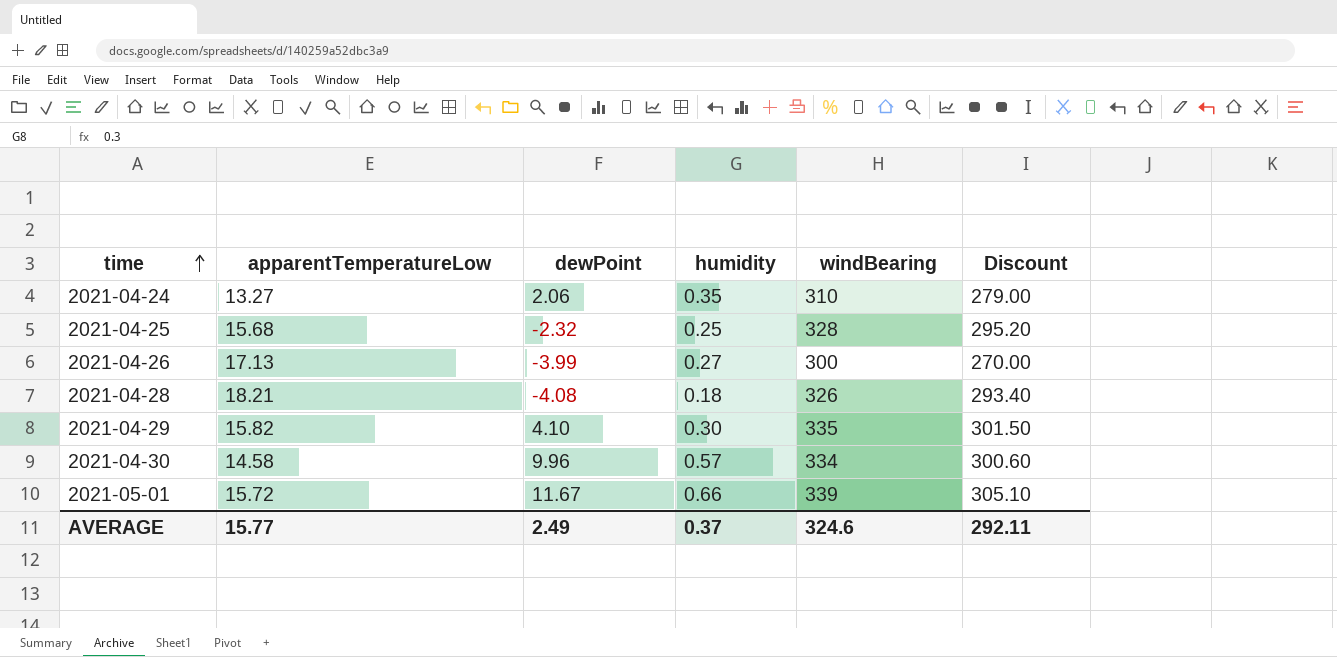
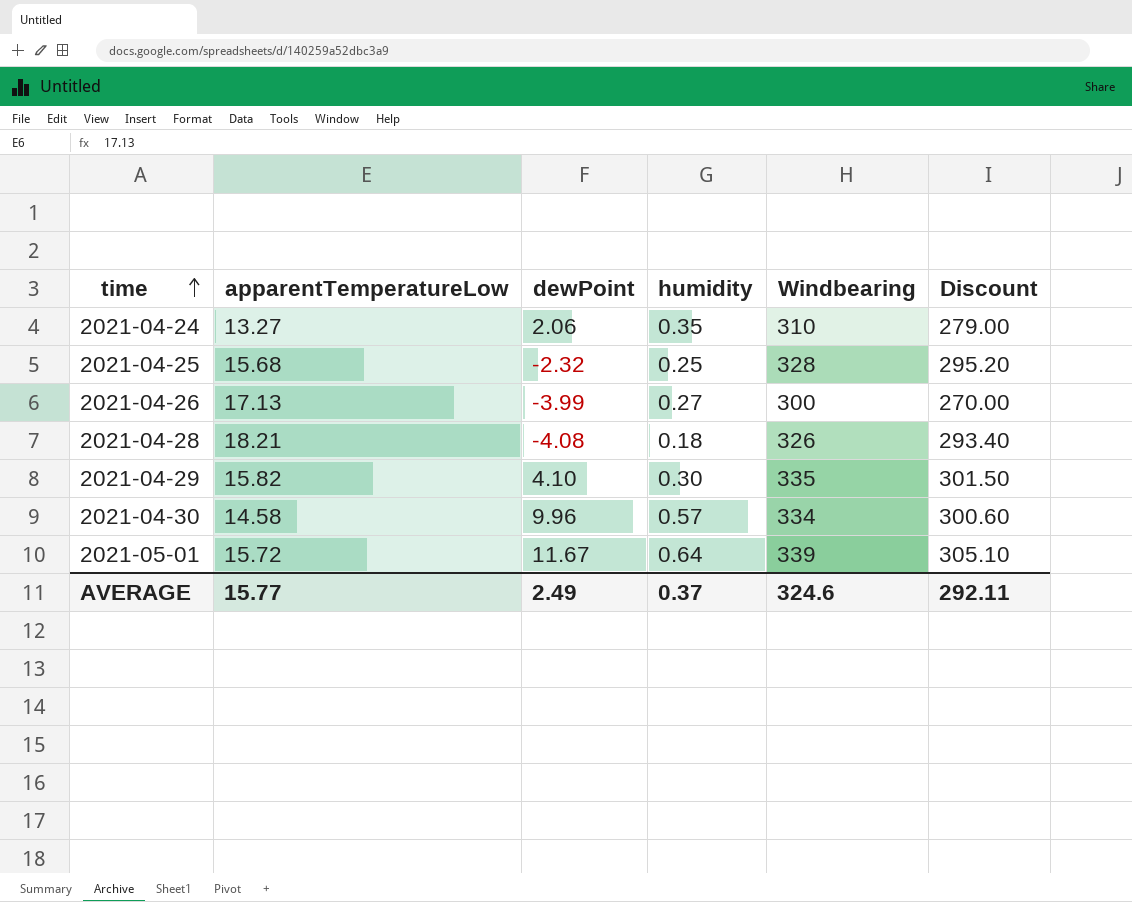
column name: windBearing -> Windbearing
2021-05-01 | humidity: 0.66 -> 0.64

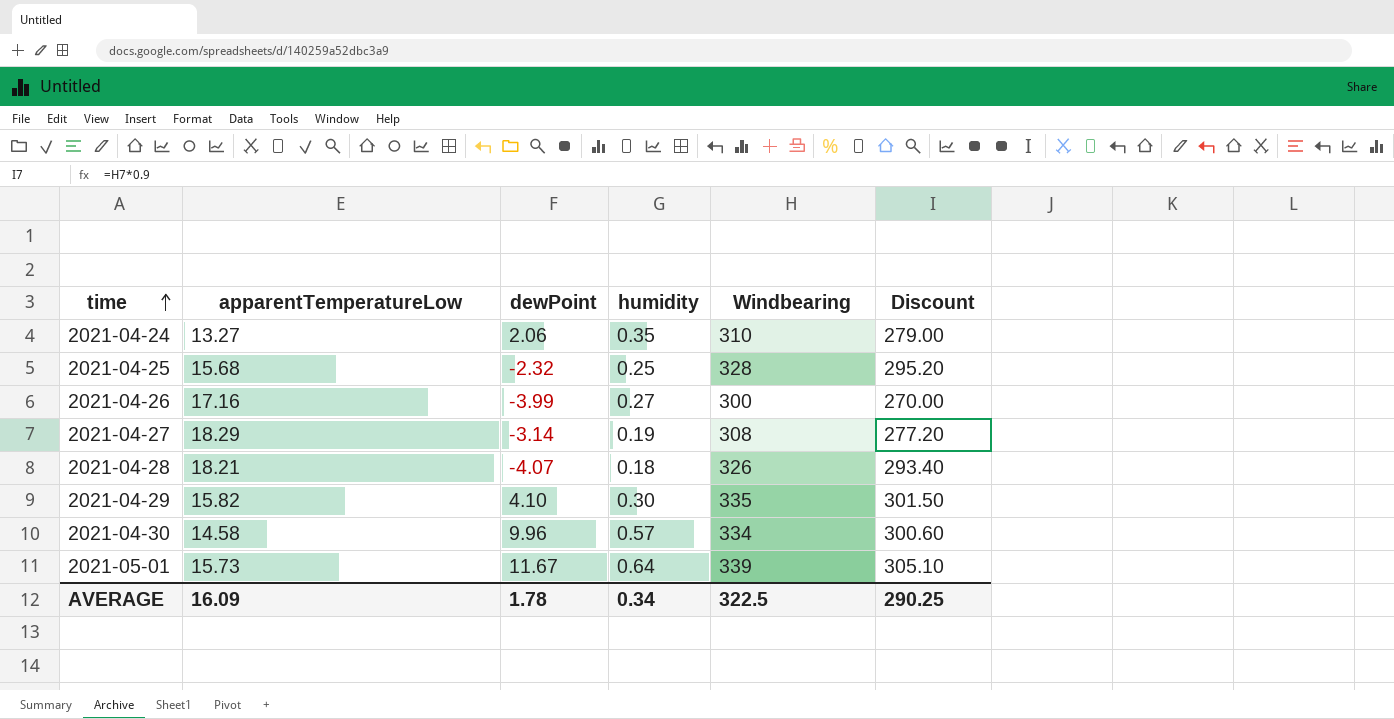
2021-04-26 | apparentTemperatureLow: 17.13 -> 17.16
row 2021-04-27: none -> 18.29 | -3.14 | 0.19 | 308 | 277.20
2021-04-28 | dewPoint: -4.08 -> -4.07
2021-05-01 | apparentTemperatureLow: 15.72 -> 15.73
AVERAGE | apparentTemperatureLow: 15.77 -> 16.09
AVERAGE | dewPoint: 2.49 -> 1.78
AVERAGE | humidity: 0.37 -> 0.34
AVERAGE | Windbearing: 324.6 -> 322.5
AVERAGE | Discount: 292.11 -> 290.25

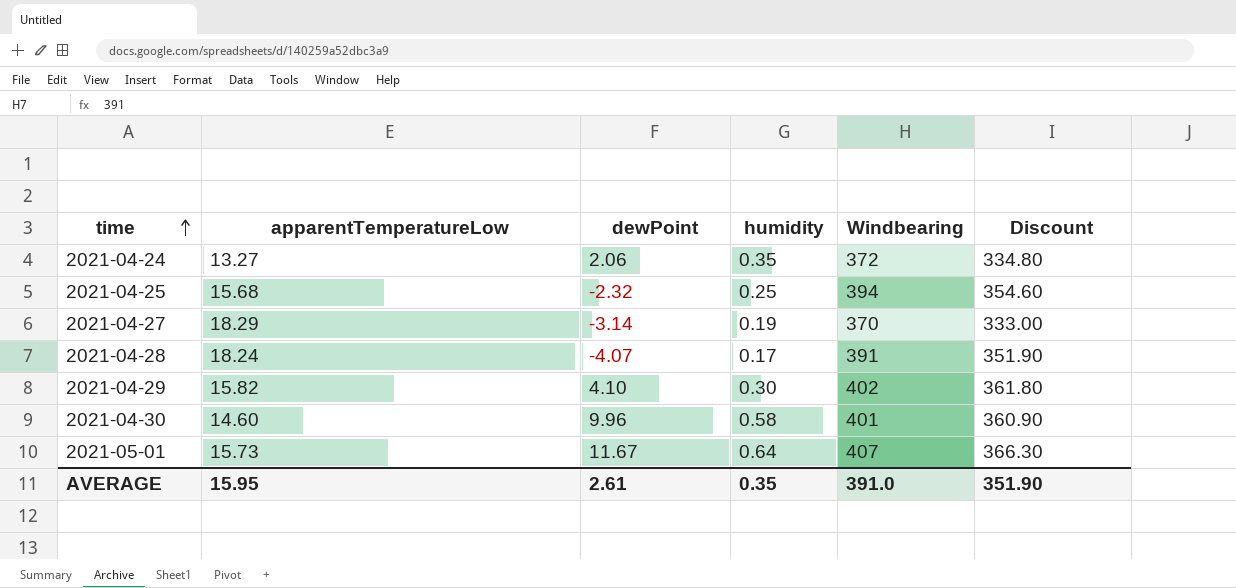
row 2021-04-26: 17.16 | -3.99 | 0.27 | 300 | 270.00 -> none
2021-04-24 | Windbearing: 310 -> 372
2021-04-24 | Discount: 279.00 -> 334.80
2021-04-25 | Windbearing: 328 -> 394
2021-04-25 | Discount: 295.20 -> 354.60
2021-04-27 | Windbearing: 308 -> 370
2021-04-27 | Discount: 277.20 -> 333.00
2021-04-28 | apparentTemperatureLow: 18.21 -> 18.24
2021-04-28 | humidity: 0.18 -> 0.17
2021-04-28 | Windbearing: 326 -> 391
2021-04-28 | Discount: 293.40 -> 351.90
2021-04-29 | Windbearing: 335 -> 402
2021-04-29 | Discount: 301.50 -> 361.80
2021-04-30 | apparentTemperatureLow: 14.58 -> 14.60
2021-04-30 | humidity: 0.57 -> 0.58
2021-04-30 | Windbearing: 334 -> 401
2021-04-30 | Discount: 300.60 -> 360.90
2021-05-01 | Windbearing: 339 -> 407
2021-05-01 | Discount: 305.10 -> 366.30
AVERAGE | apparentTemperatureLow: 16.09 -> 15.95
AVERAGE | dewPoint: 1.78 -> 2.61
AVERAGE | humidity: 0.34 -> 0.35
AVERAGE | Windbearing: 322.5 -> 391.0
AVERAGE | Discount: 290.25 -> 351.90

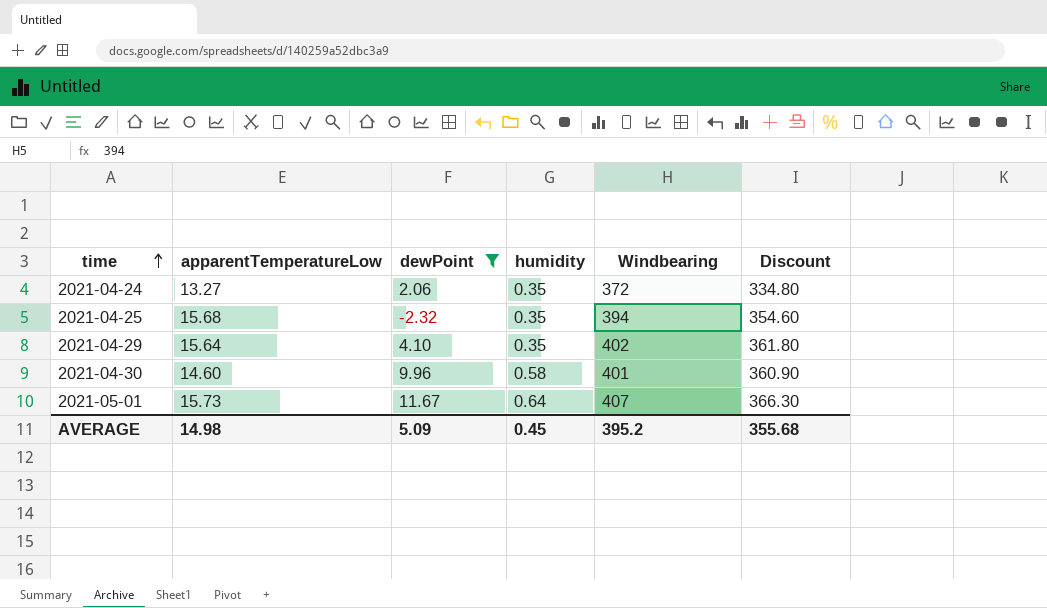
filter: none -> dewPoint >= -2.32
2021-04-25 | humidity: 0.25 -> 0.35
2021-04-29 | apparentTemperatureLow: 15.82 -> 15.64
2021-04-29 | humidity: 0.30 -> 0.35
AVERAGE | apparentTemperatureLow: 15.95 -> 14.98
AVERAGE | dewPoint: 2.61 -> 5.09
AVERAGE | humidity: 0.35 -> 0.45
AVERAGE | Windbearing: 391.0 -> 395.2
AVERAGE | Discount: 351.90 -> 355.68

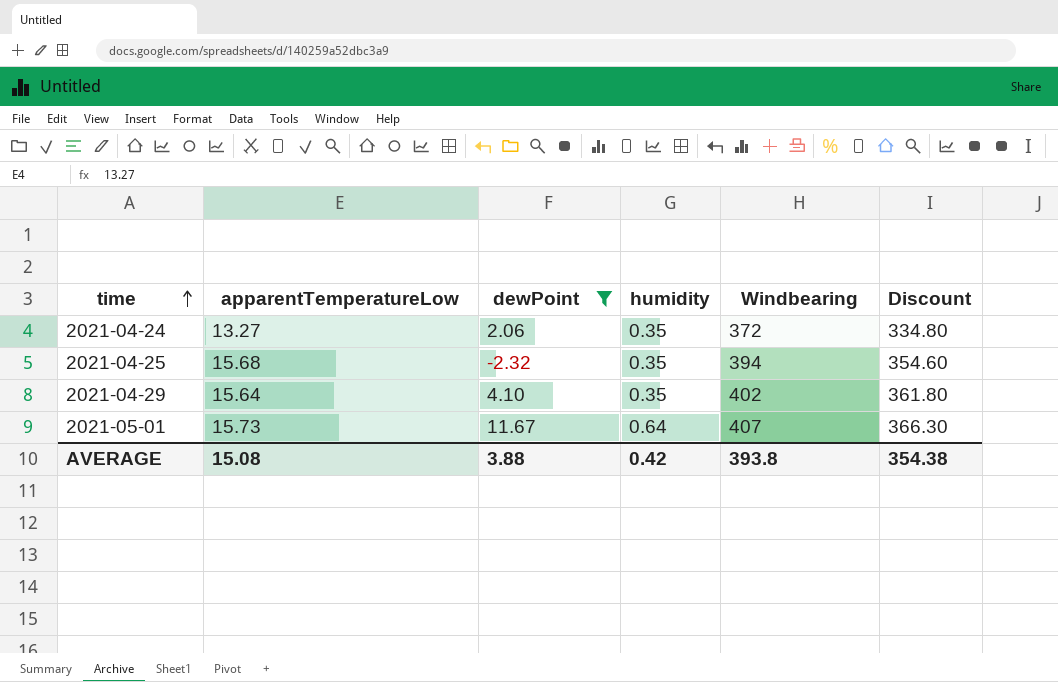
row 2021-04-30: 14.60 | 9.96 | 0.58 | 401 | 360.90 -> none
AVERAGE | apparentTemperatureLow: 14.98 -> 15.08
AVERAGE | dewPoint: 5.09 -> 3.88
AVERAGE | humidity: 0.45 -> 0.42
AVERAGE | Windbearing: 395.2 -> 393.8
AVERAGE | Discount: 355.68 -> 354.38

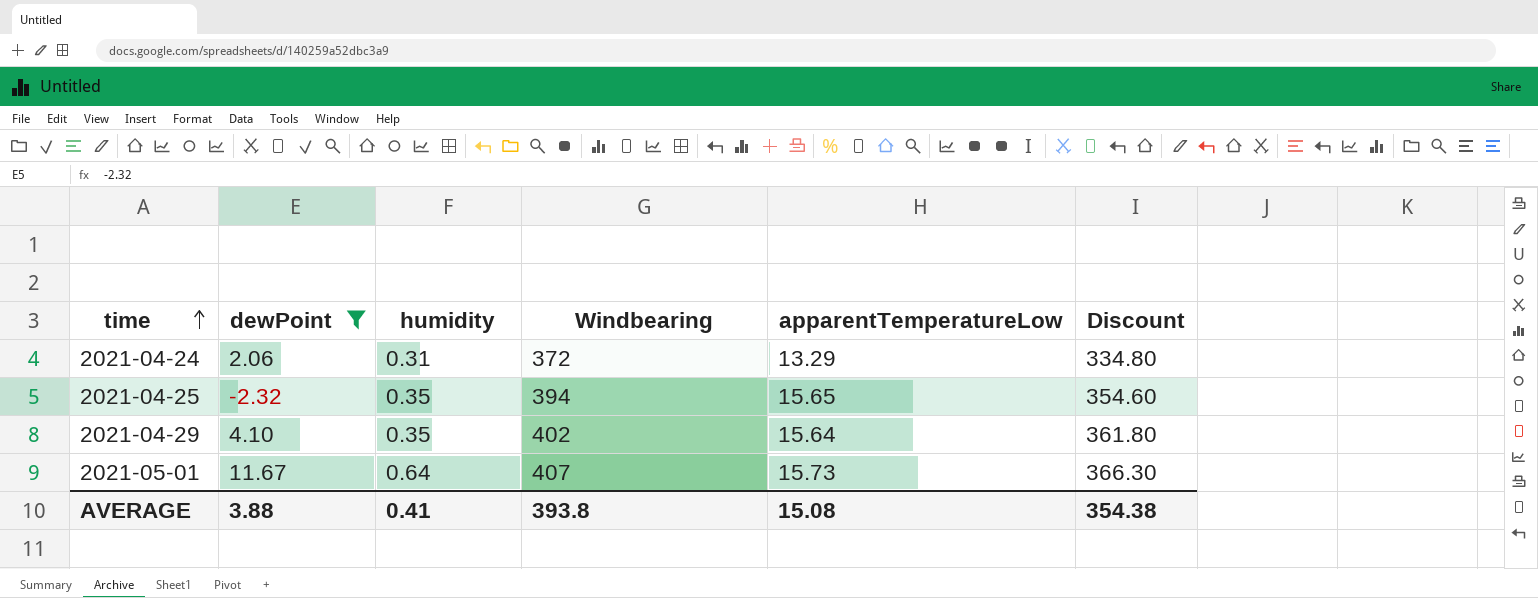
column apparentTemperatureLow | position: 2 -> 5
2021-04-24 | humidity: 0.35 -> 0.31
2021-04-24 | apparentTemperatureLow: 13.27 -> 13.29
2021-04-25 | apparentTemperatureLow: 15.68 -> 15.65
AVERAGE | humidity: 0.42 -> 0.41

